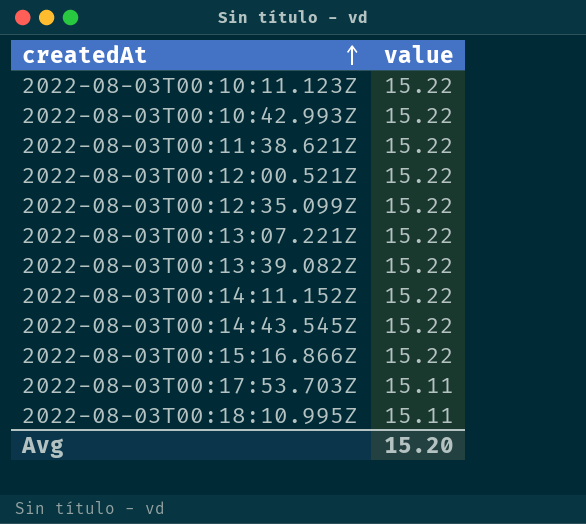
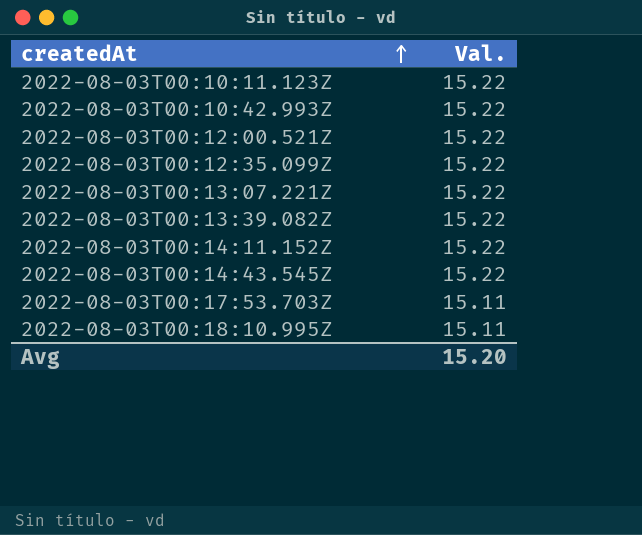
column name: value -> Val.
row 2022-08-03T00:11:38.621Z: 15.22 -> none
row 2022-08-03T00:15:16.866Z: 15.22 -> none

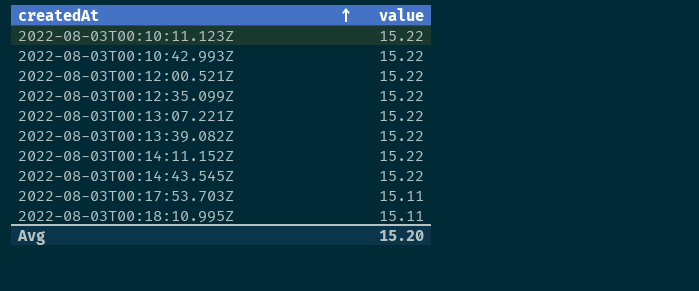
column name: Val. -> value

